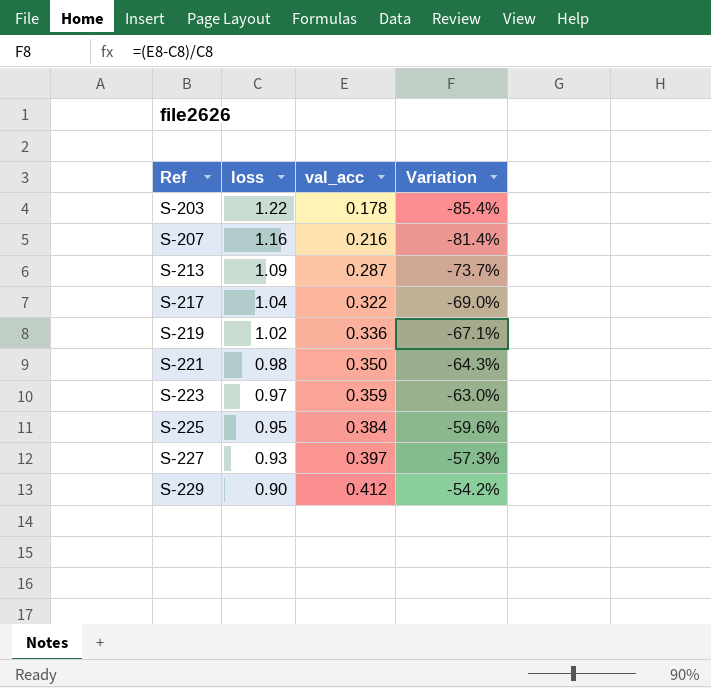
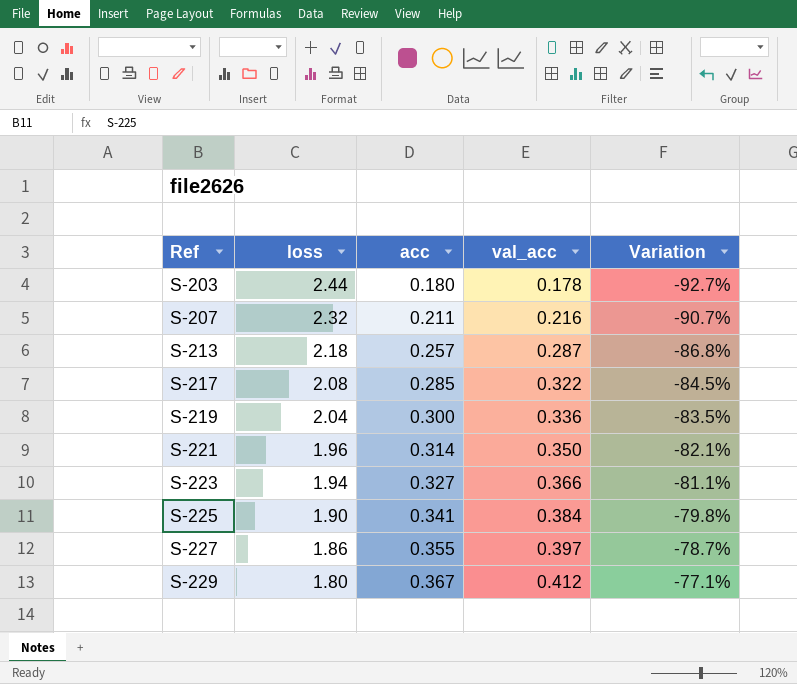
column acc | position: none -> 3
S-203 | loss: 1.22 -> 2.44
S-203 | Variation: -85.4% -> -92.7%
S-207 | loss: 1.16 -> 2.32
S-207 | Variation: -81.4% -> -90.7%
S-213 | loss: 1.09 -> 2.18
S-213 | Variation: -73.7% -> -86.8%
S-217 | loss: 1.04 -> 2.08
S-217 | Variation: -69.0% -> -84.5%
S-219 | loss: 1.02 -> 2.04
S-219 | Variation: -67.1% -> -83.5%
S-221 | loss: 0.98 -> 1.96
S-221 | Variation: -64.3% -> -82.1%
S-223 | loss: 0.97 -> 1.94
S-223 | val_acc: 0.359 -> 0.366
S-223 | Variation: -63.0% -> -81.1%
S-225 | loss: 0.95 -> 1.90
S-225 | Variation: -59.6% -> -79.8%
S-227 | loss: 0.93 -> 1.86
S-227 | Variation: -57.3% -> -78.7%
S-229 | loss: 0.90 -> 1.80
S-229 | Variation: -54.2% -> -77.1%

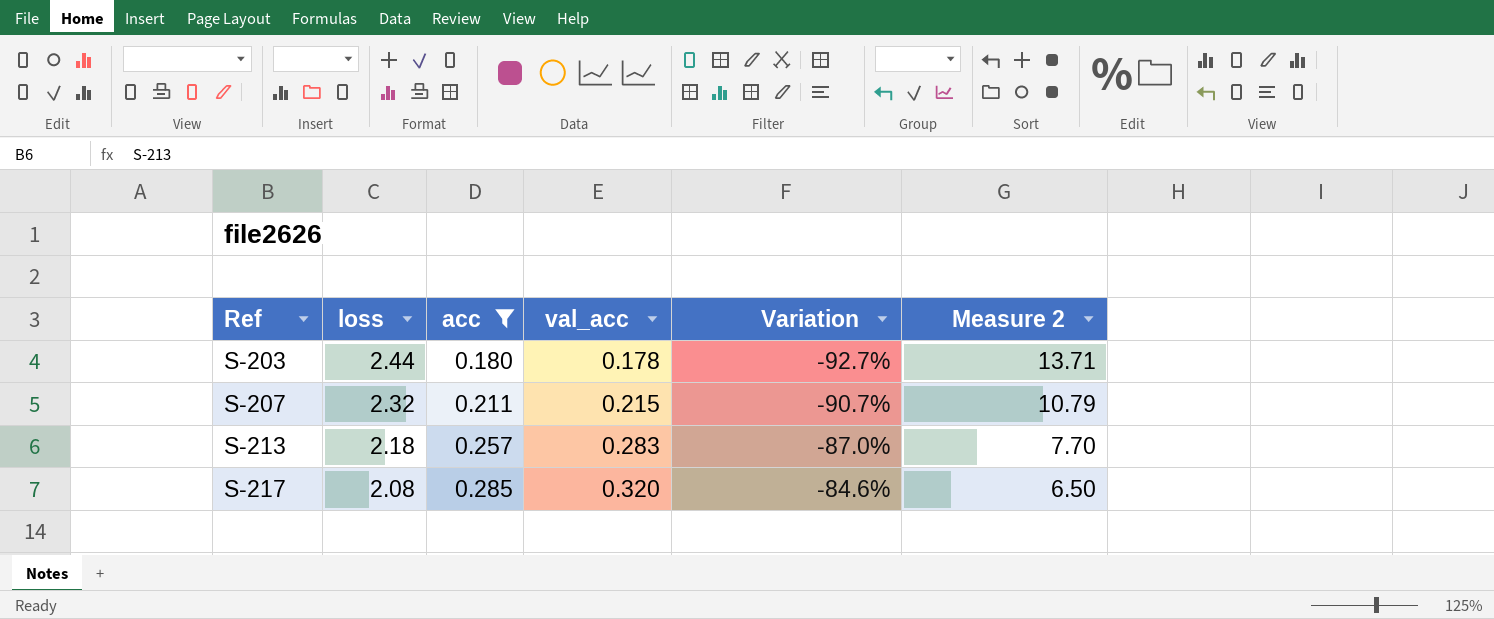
filter: none -> acc <= 0.285
column Measure 2 | formula: none -> [loss] / [val_acc]
S-207 | val_acc: 0.216 -> 0.215
S-213 | val_acc: 0.287 -> 0.283
S-213 | Variation: -86.8% -> -87.0%
S-217 | val_acc: 0.322 -> 0.320
S-217 | Variation: -84.5% -> -84.6%

